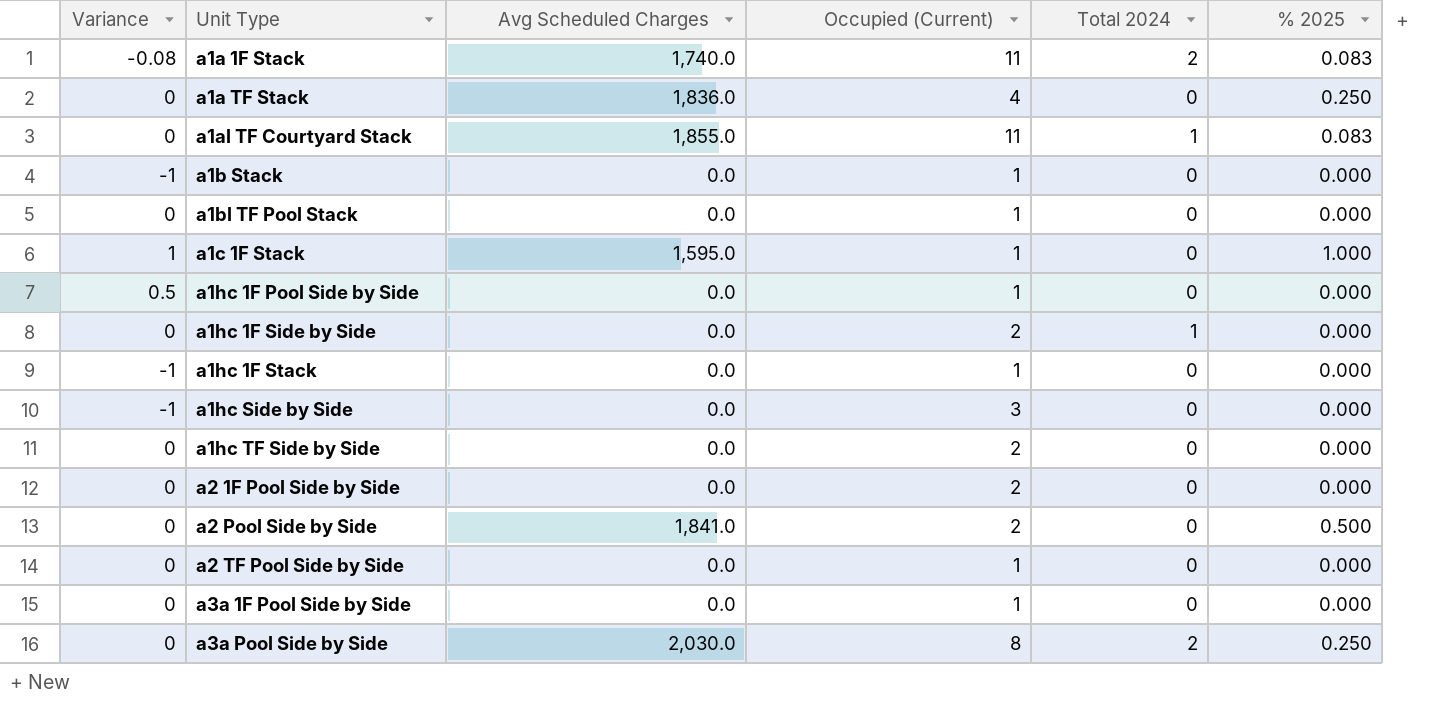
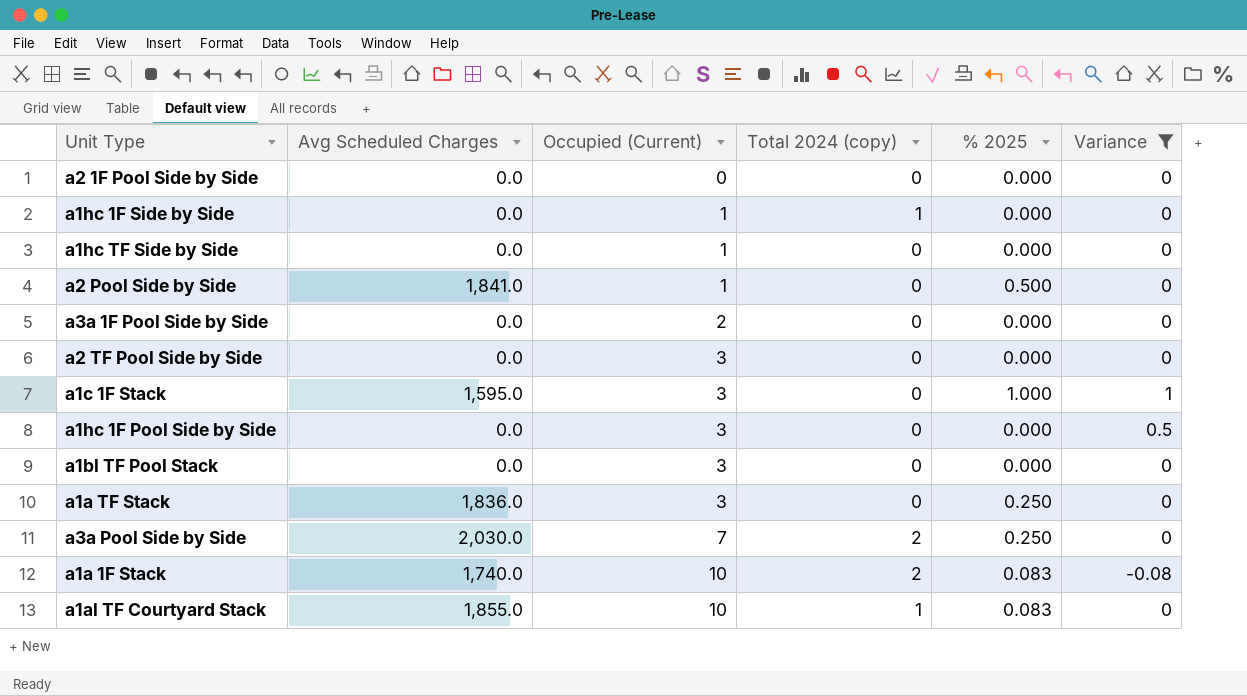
filter: none -> Variance != -1
row order: Unit Type ascending -> Occupied (Current) ascending
column name: Total 2024 -> Total 2024 (copy)
column Variance | position: 1 -> 6
a2 1F Pool Side by Side | Occupied (Current): 2 -> 0
a1hc 1F Side by Side | Occupied (Current): 2 -> 1
a1hc TF Side by Side | Occupied (Current): 2 -> 1
a2 Pool Side by Side | Occupied (Current): 2 -> 1
a3a 1F Pool Side by Side | Occupied (Current): 1 -> 2
a2 TF Pool Side by Side | Occupied (Current): 1 -> 3
a1c 1F Stack | Occupied (Current): 1 -> 3
a1hc 1F Pool Side by Side | Occupied (Current): 1 -> 3
a1bl TF Pool Stack | Occupied (Current): 1 -> 3
a1a TF Stack | Occupied (Current): 4 -> 3
a3a Pool Side by Side | Occupied (Current): 8 -> 7
a1a 1F Stack | Occupied (Current): 11 -> 10
a1al TF Courtyard Stack | Occupied (Current): 11 -> 10

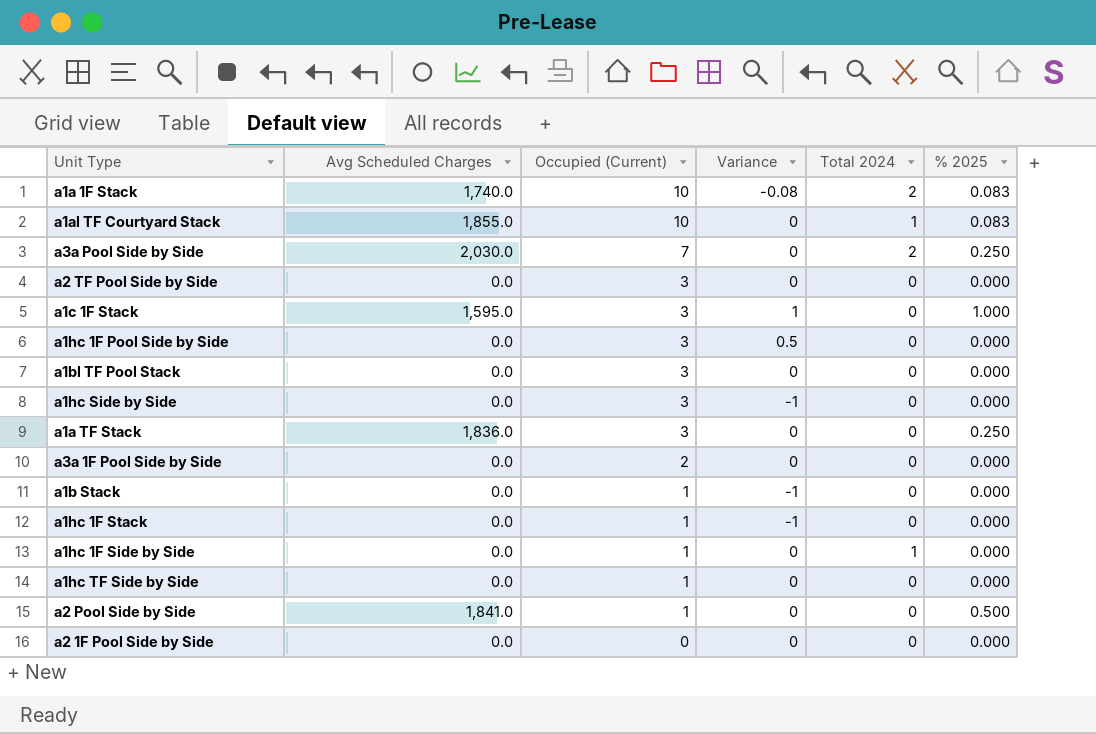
filter: Variance != -1 -> none
row order: Occupied (Current) ascending -> Occupied (Current) descending
column Variance | position: 6 -> 4
column name: Total 2024 (copy) -> Total 2024

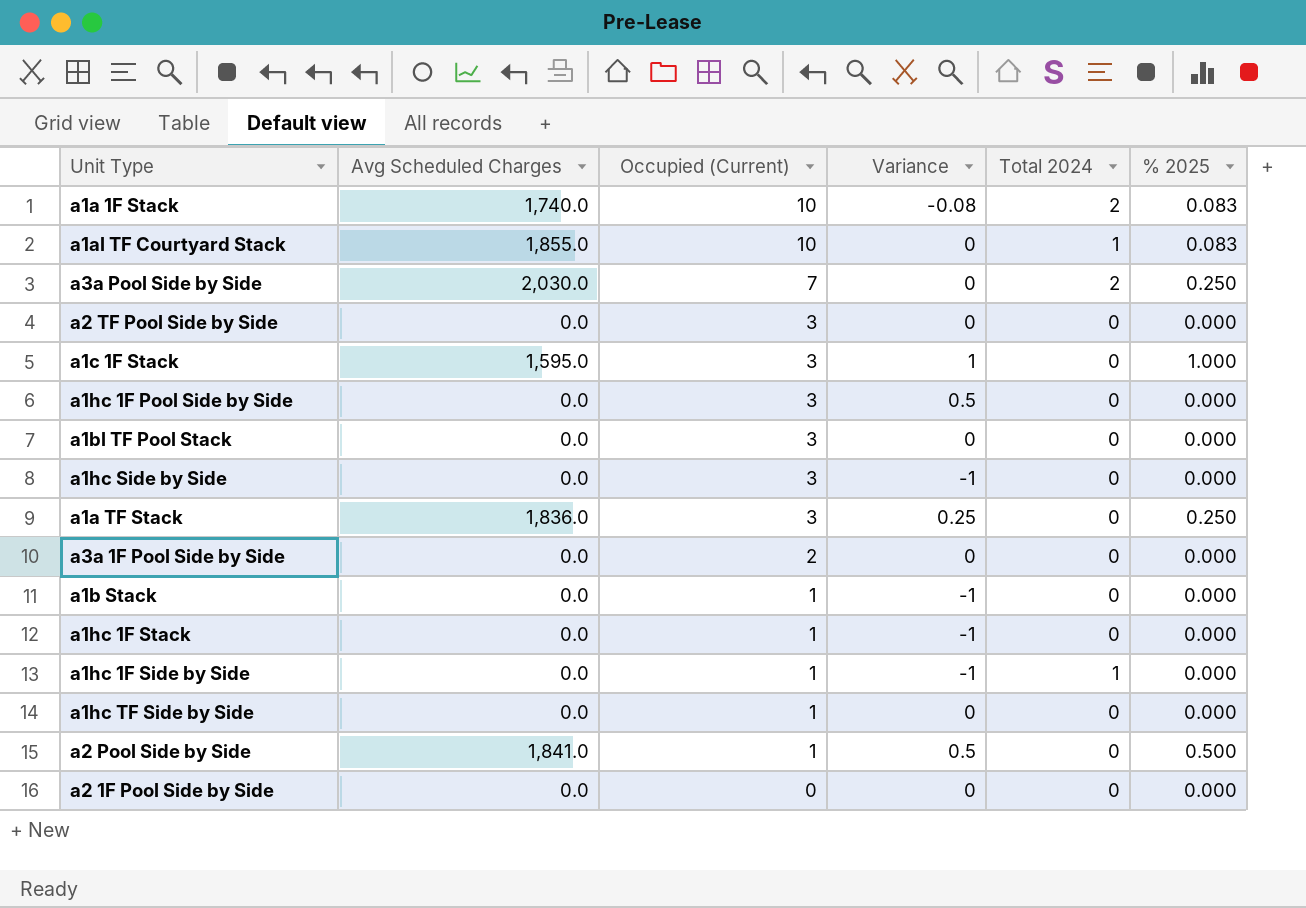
a1a TF Stack | Variance: 0 -> 0.25
a1hc 1F Side by Side | Variance: 0 -> -1
a2 Pool Side by Side | Variance: 0 -> 0.5

